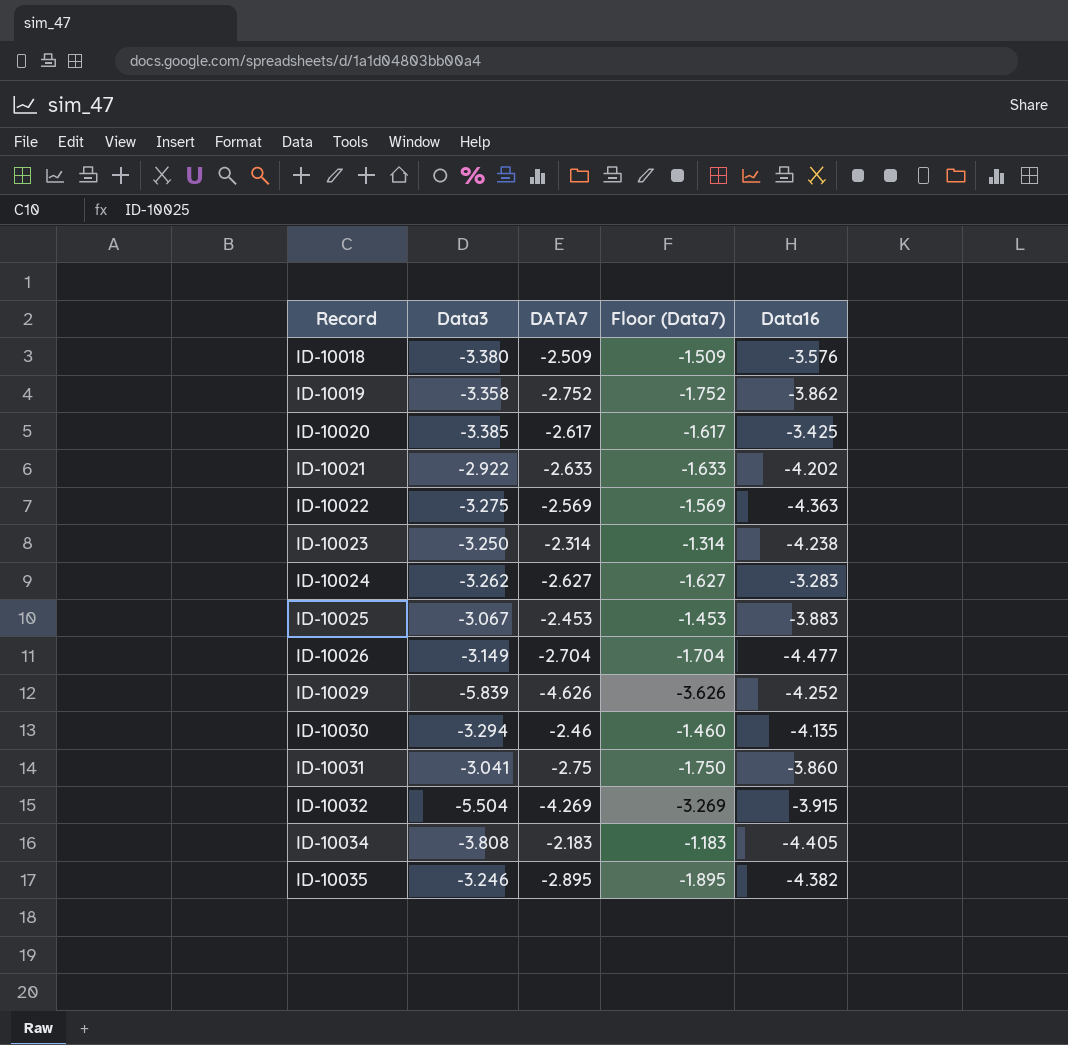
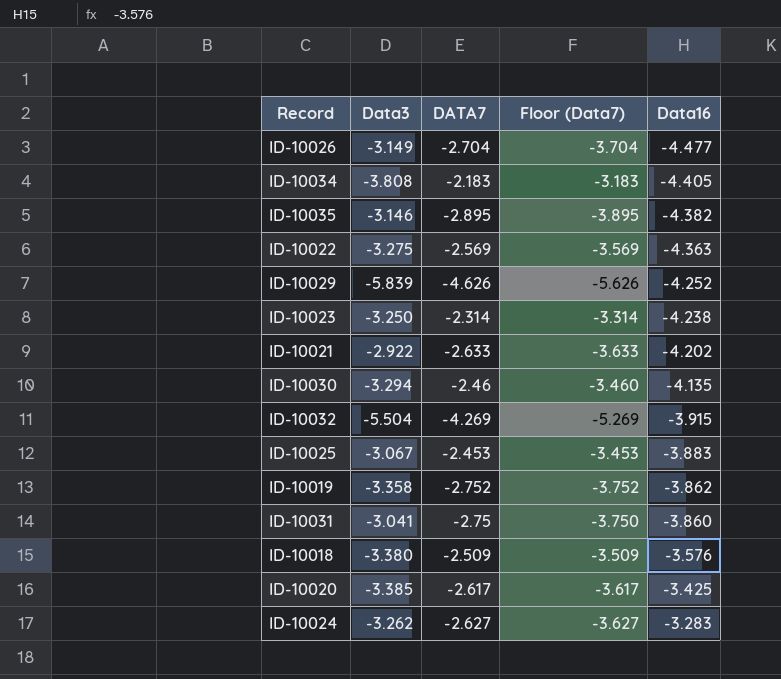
row order: Record ascending -> Data16 ascending
column Floor (Data7) | formula: [DATA7] + 1 -> [DATA7] - 1
ID-10035 | Data3: -3.246 -> -3.146

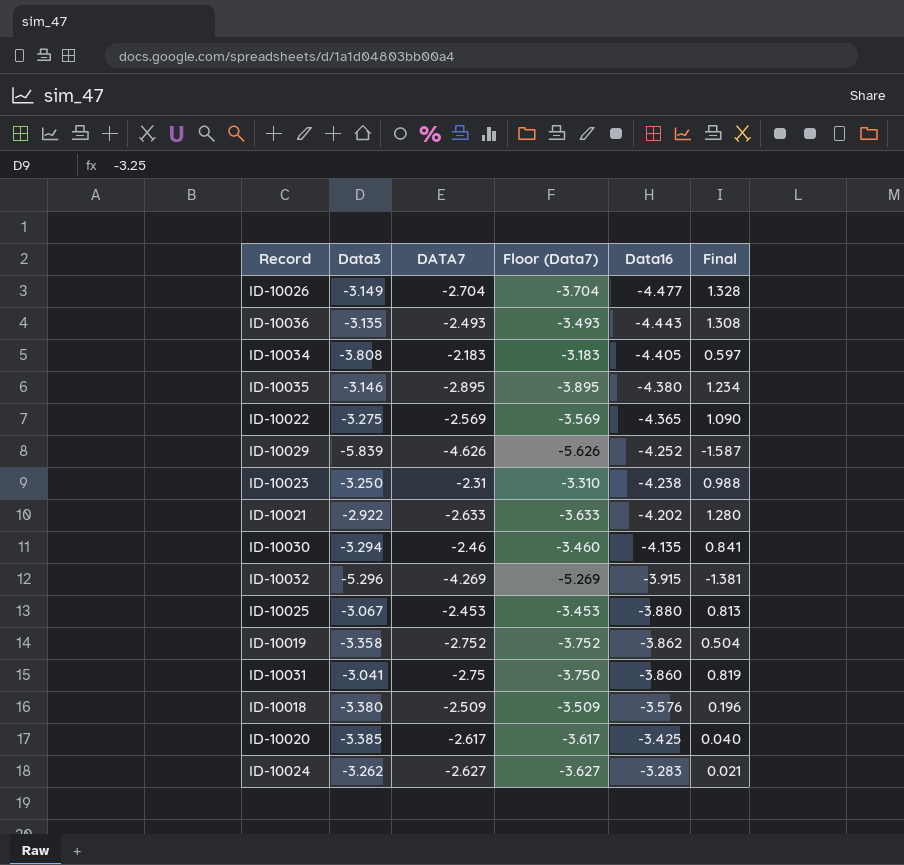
column Final | formula: none -> [Data3] - [Data16]
row ID-10036: none -> -3.135 | -2.493 | -3.493 | -4.443 | 1.308
ID-10035 | Data16: -4.382 -> -4.380
ID-10022 | Data16: -4.363 -> -4.365
ID-10023 | DATA7: -2.314 -> -2.31
ID-10023 | Floor (Data7): -3.314 -> -3.310
ID-10032 | Data3: -5.504 -> -5.296
ID-10025 | Data16: -3.883 -> -3.880

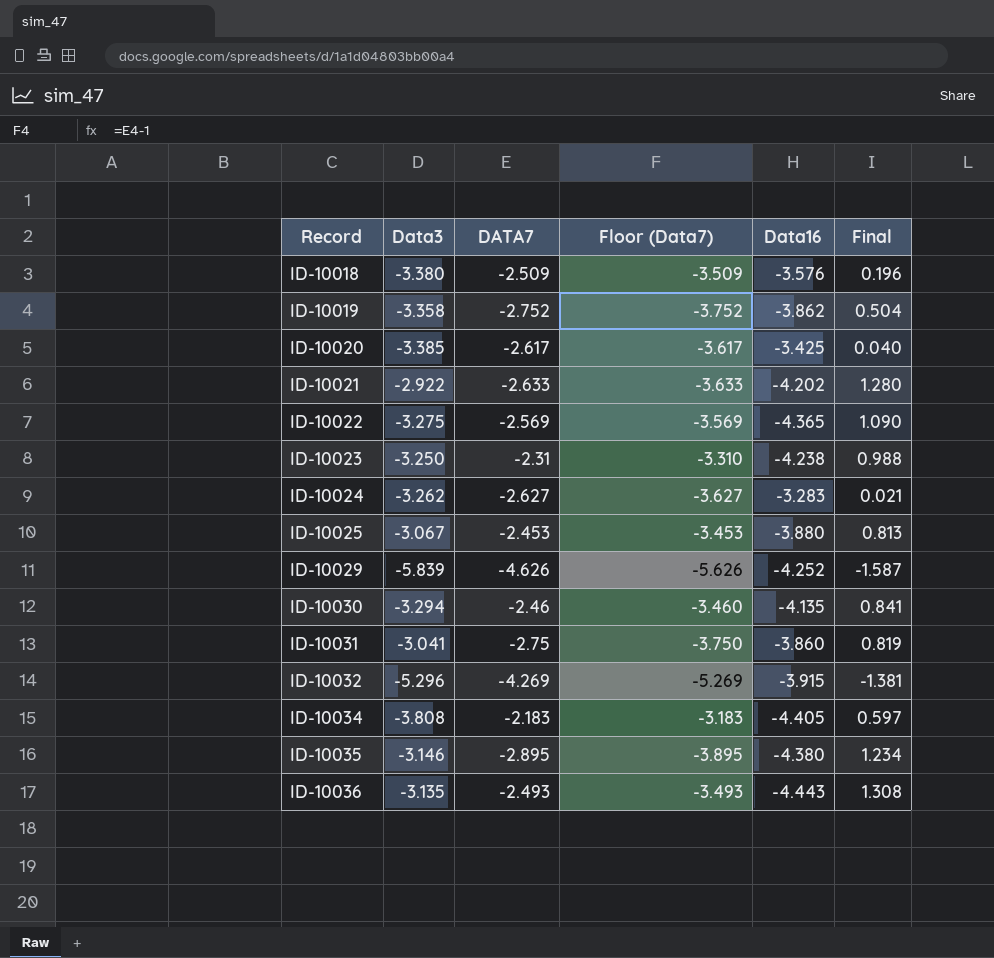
row order: Data16 ascending -> Record ascending
row ID-10026: -3.149 | -2.704 | -3.704 | -4.477 | 1.328 -> none

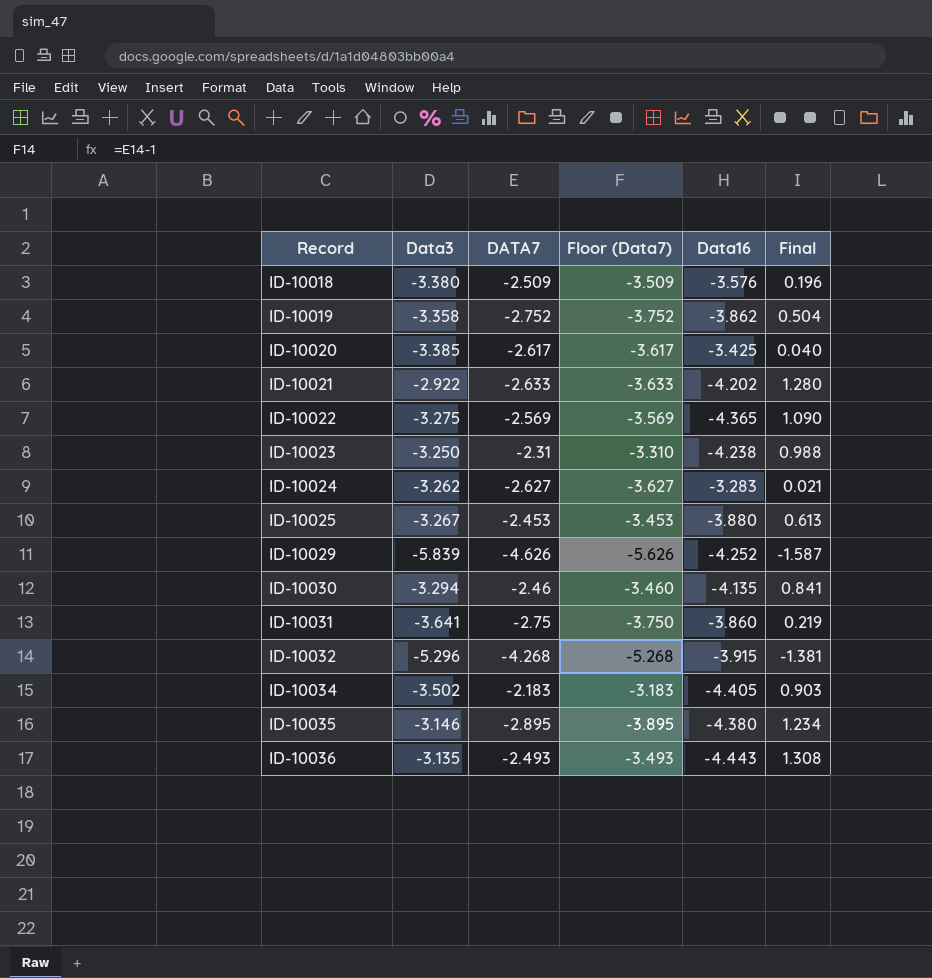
ID-10025 | Data3: -3.067 -> -3.267
ID-10025 | Final: 0.813 -> 0.613
ID-10031 | Data3: -3.041 -> -3.641
ID-10031 | Final: 0.819 -> 0.219
ID-10032 | DATA7: -4.269 -> -4.268
ID-10032 | Floor (Data7): -5.269 -> -5.268
ID-10034 | Data3: -3.808 -> -3.502
ID-10034 | Final: 0.597 -> 0.903

